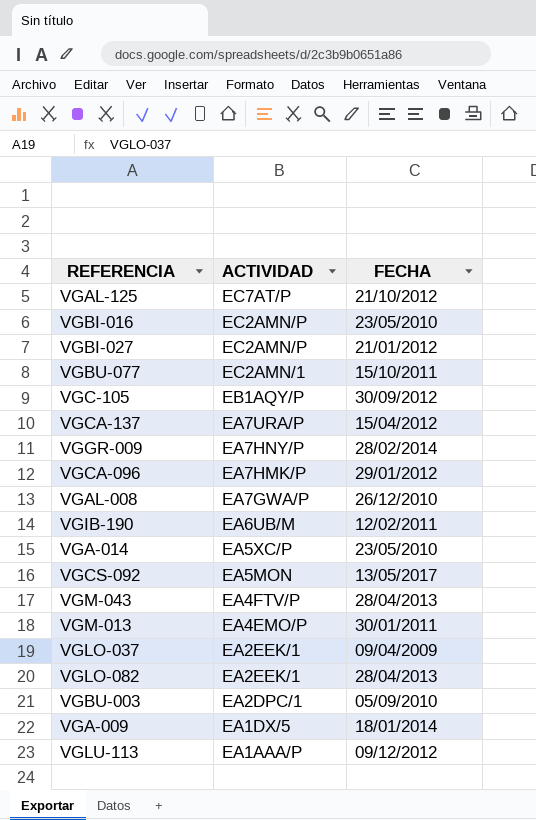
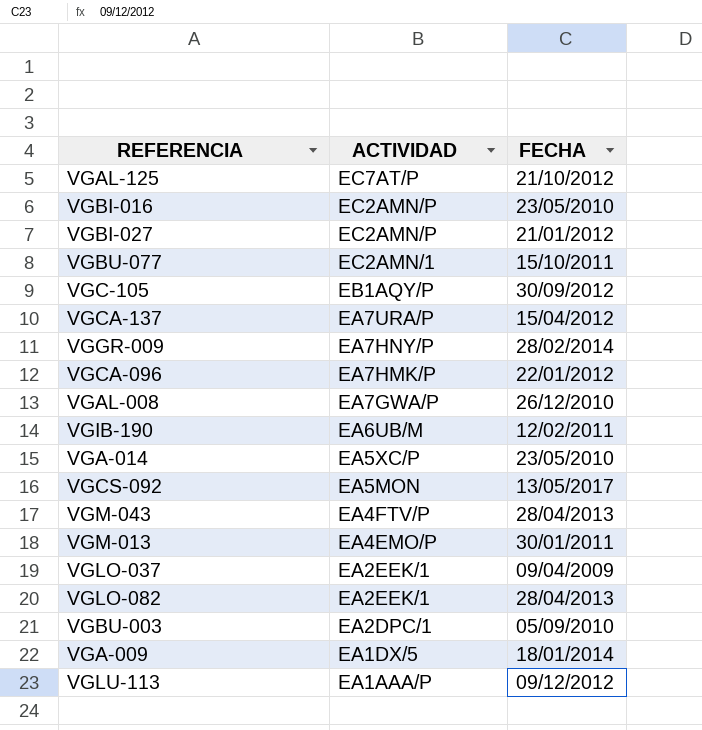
VGCA-096 | FECHA: 29/01/2012 -> 22/01/2012

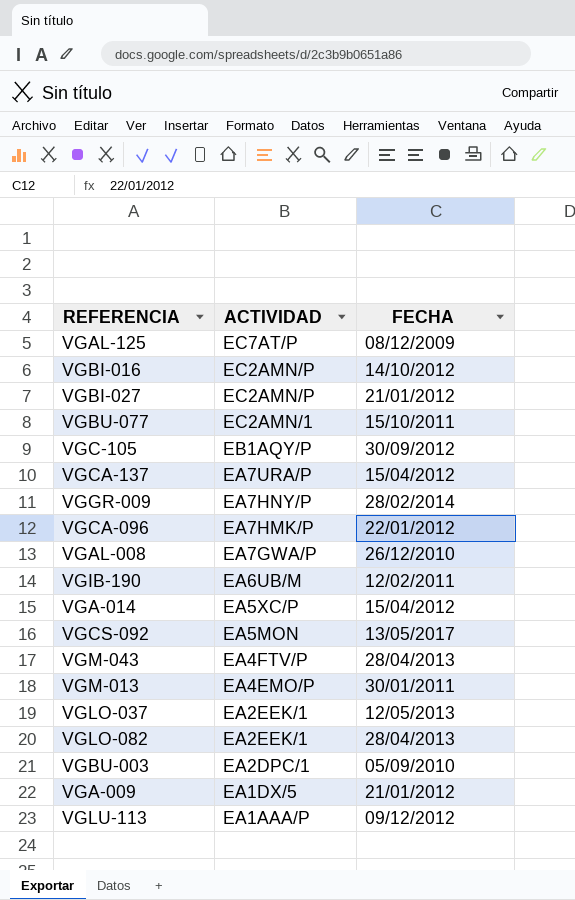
VGAL-125 | FECHA: 21/10/2012 -> 08/12/2009
VGBI-016 | FECHA: 23/05/2010 -> 14/10/2012
VGA-014 | FECHA: 23/05/2010 -> 15/04/2012
VGLO-037 | FECHA: 09/04/2009 -> 12/05/2013
VGA-009 | FECHA: 18/01/2014 -> 21/01/2012

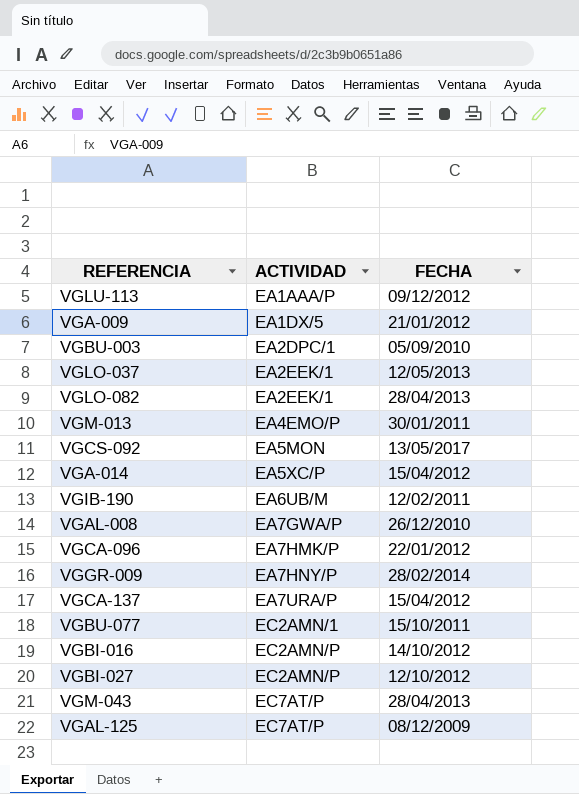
row order: ACTIVIDAD descending -> ACTIVIDAD ascending
row VGC-105: EB1AQY/P | 30/09/2012 -> none
VGBI-027 | FECHA: 21/01/2012 -> 12/10/2012
VGM-043 | ACTIVIDAD: EA4FTV/P -> EC7AT/P

